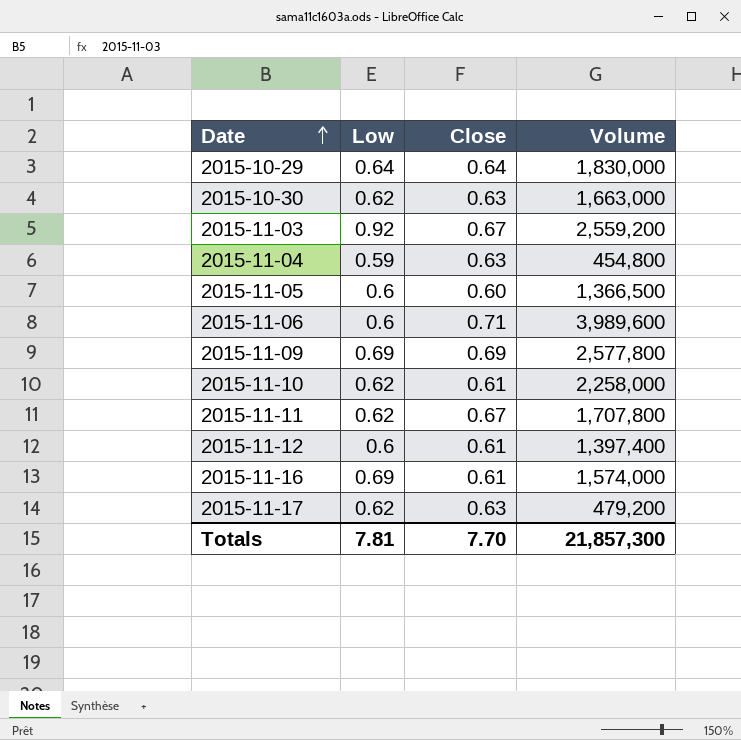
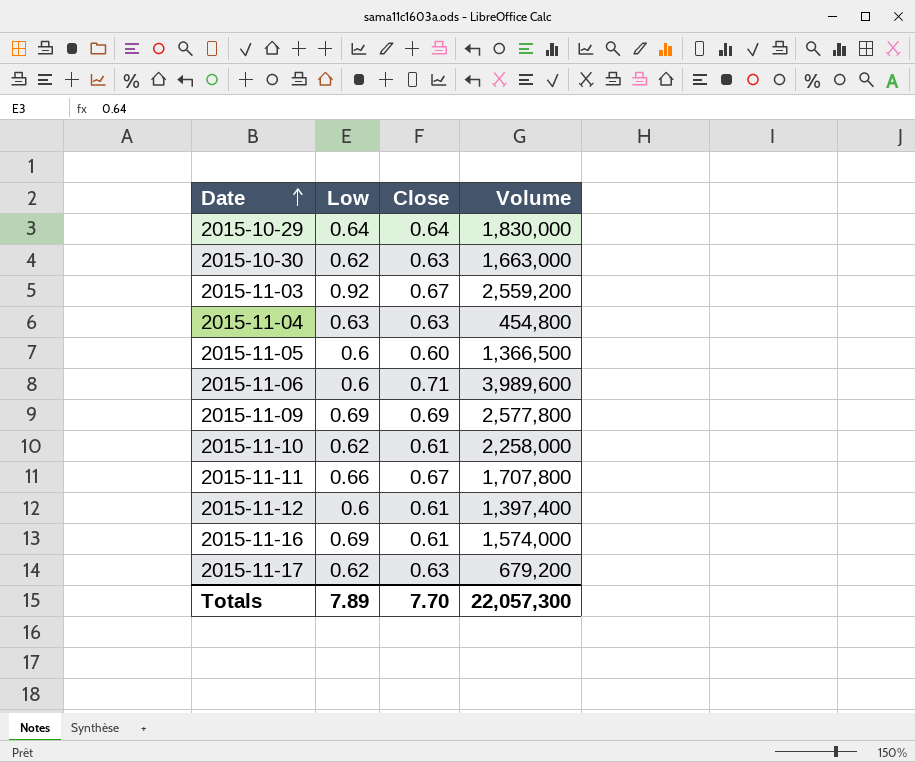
2015-11-04 | Low: 0.59 -> 0.63
2015-11-11 | Low: 0.62 -> 0.66
2015-11-17 | Volume: 479,200 -> 679,200
Totals | Low: 7.81 -> 7.89
Totals | Volume: 21,857,300 -> 22,057,300

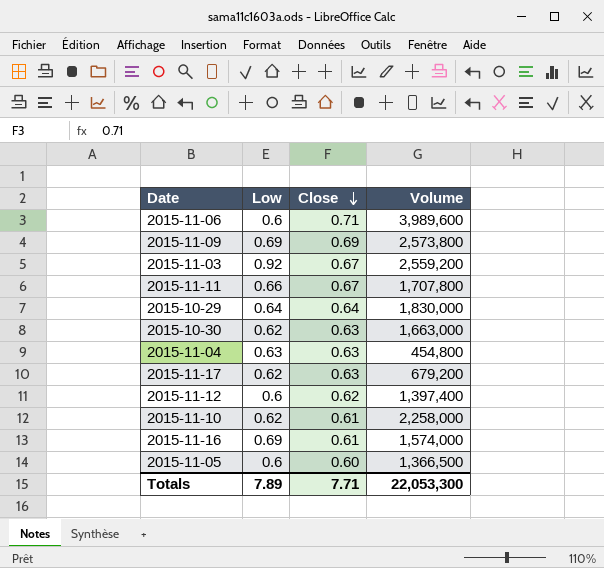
row order: Date ascending -> Close descending
2015-11-09 | Volume: 2,577,800 -> 2,573,800
2015-11-12 | Close: 0.61 -> 0.62
Totals | Close: 7.70 -> 7.71
Totals | Volume: 22,057,300 -> 22,053,300

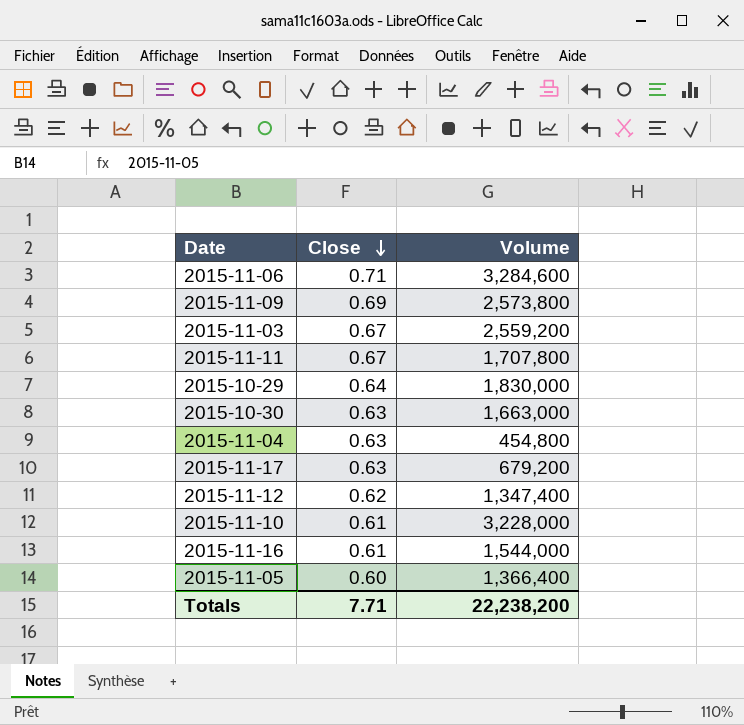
column Low | position: 2 -> none
2015-11-06 | Volume: 3,989,600 -> 3,284,600
2015-11-12 | Volume: 1,397,400 -> 1,347,400
2015-11-10 | Volume: 2,258,000 -> 3,228,000
2015-11-16 | Volume: 1,574,000 -> 1,544,000
2015-11-05 | Volume: 1,366,500 -> 1,366,400
Totals | Volume: 22,053,300 -> 22,238,200

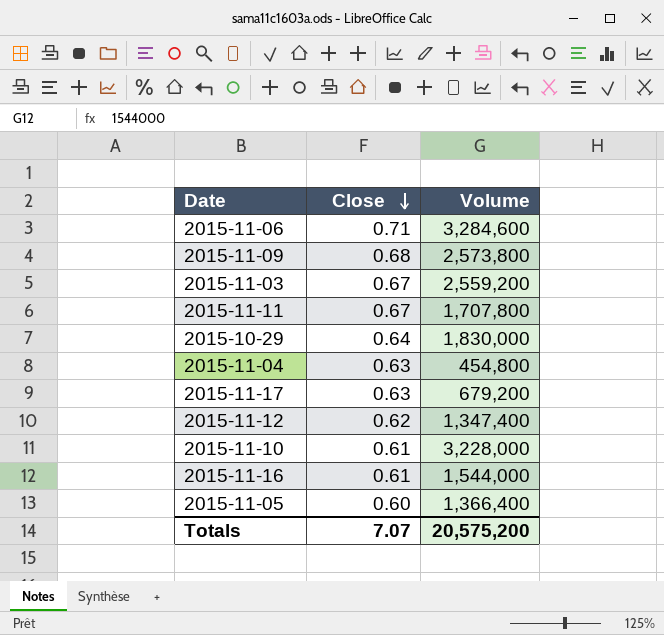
row 2015-10-30: 0.63 | 1,663,000 -> none
2015-11-09 | Close: 0.69 -> 0.68
Totals | Close: 7.71 -> 7.07
Totals | Volume: 22,238,200 -> 20,575,200

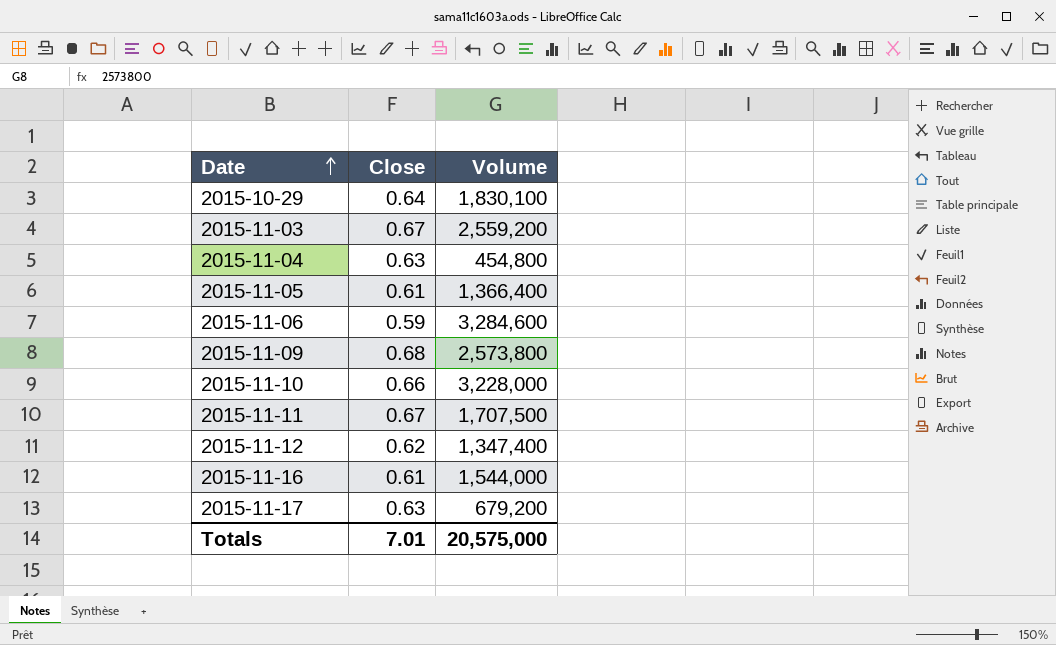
row order: Close descending -> Date ascending
2015-10-29 | Volume: 1,830,000 -> 1,830,100
2015-11-05 | Close: 0.60 -> 0.61
2015-11-06 | Close: 0.71 -> 0.59
2015-11-10 | Close: 0.61 -> 0.66
2015-11-11 | Volume: 1,707,800 -> 1,707,500
Totals | Close: 7.07 -> 7.01
Totals | Volume: 20,575,200 -> 20,575,000

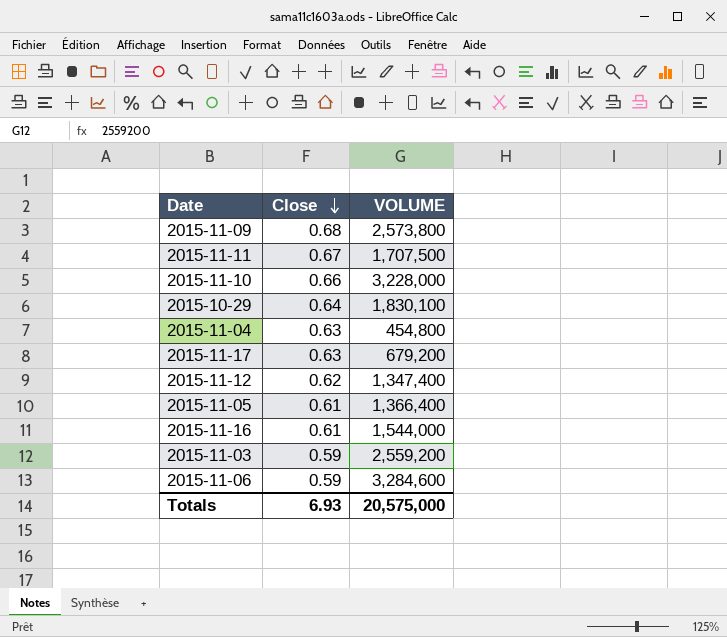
row order: Date ascending -> Close descending
column name: Volume -> VOLUME
2015-11-03 | Close: 0.67 -> 0.59
Totals | Close: 7.01 -> 6.93

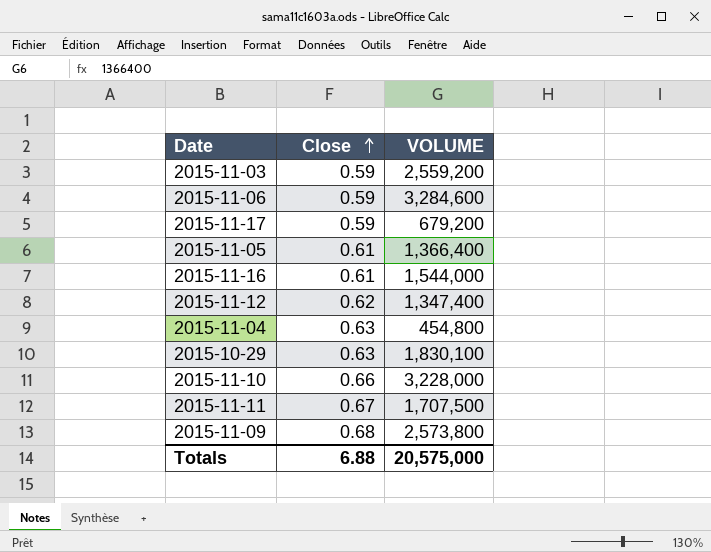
row order: Close descending -> Close ascending
2015-11-17 | Close: 0.63 -> 0.59
2015-10-29 | Close: 0.64 -> 0.63
Totals | Close: 6.93 -> 6.88

